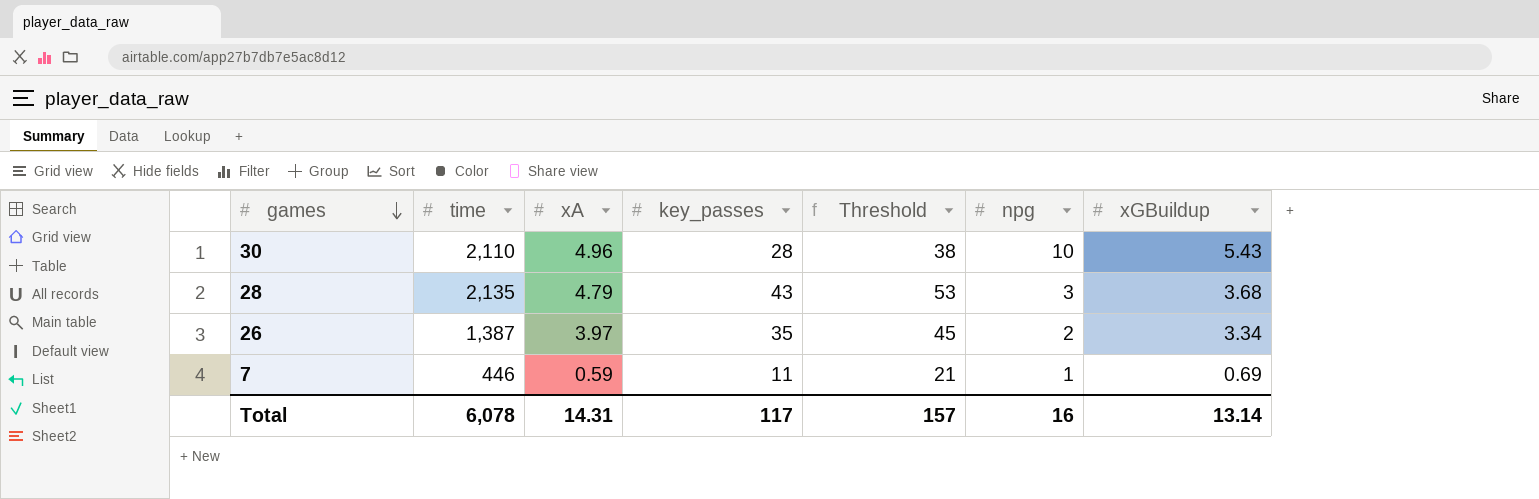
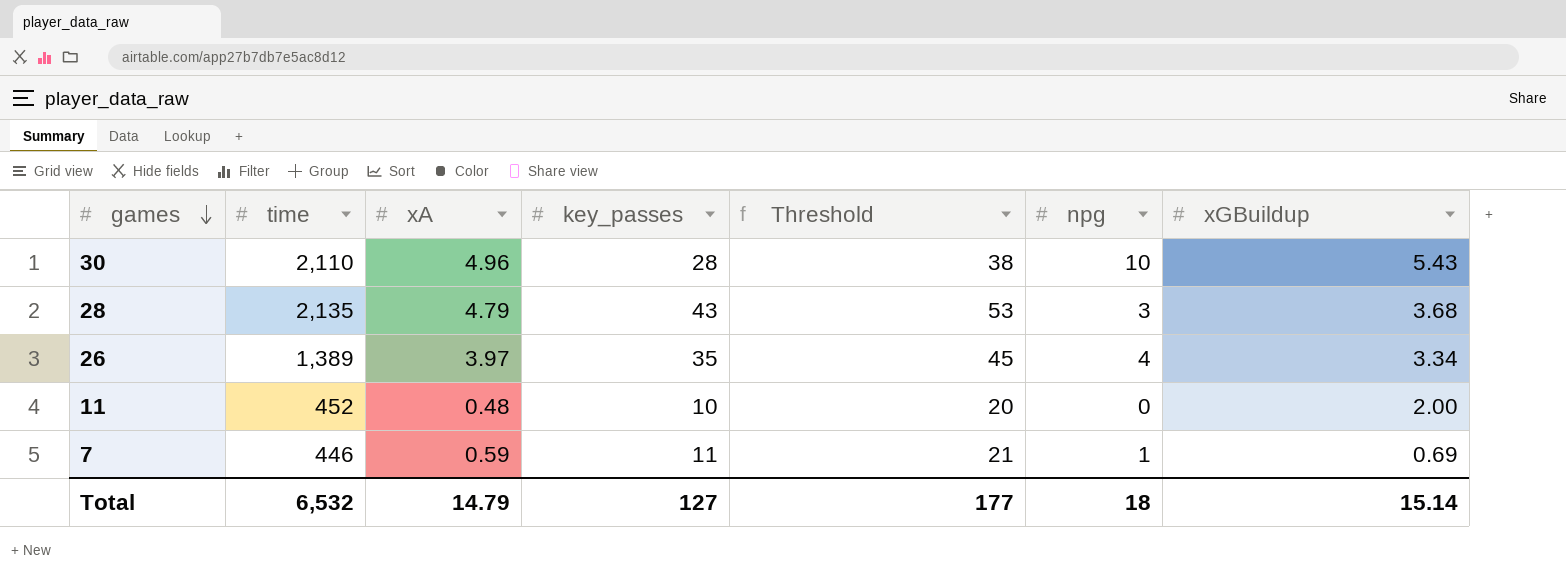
26 | time: 1,387 -> 1,389
26 | npg: 2 -> 4
row 11: none -> 452 | 0.48 | 10 | 20 | 0 | 2.00
Total | time: 6,078 -> 6,532
Total | xA: 14.31 -> 14.79
Total | key_passes: 117 -> 127
Total | Threshold: 157 -> 177
Total | npg: 16 -> 18
Total | xGBuildup: 13.14 -> 15.14

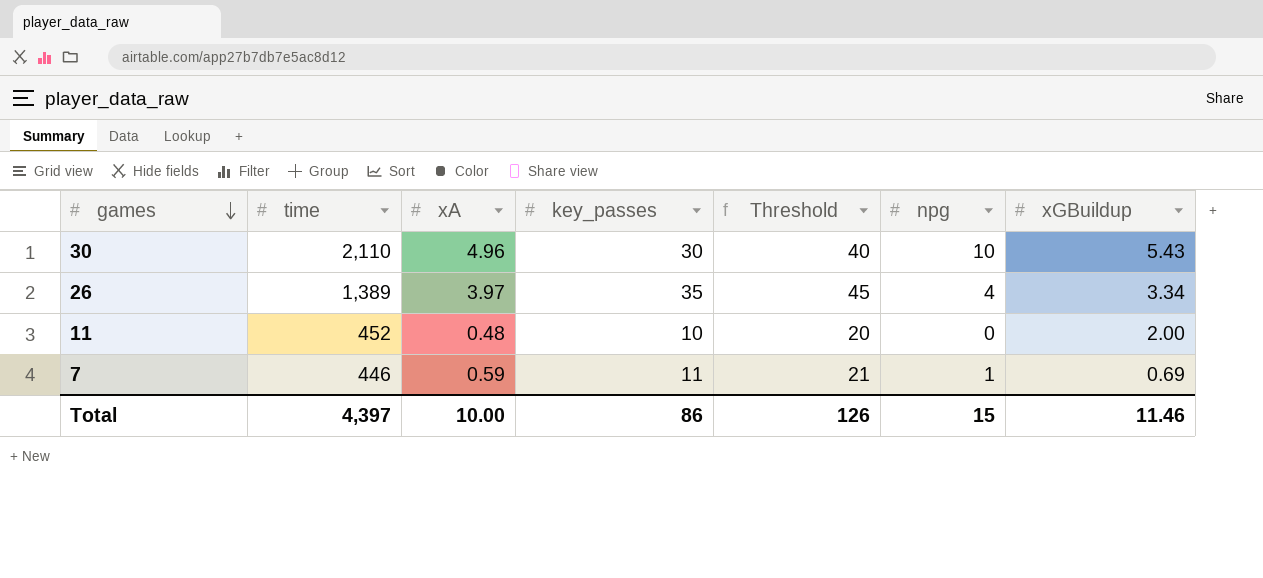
row 28: 2,135 | 4.79 | 43 | 53 | 3 | 3.68 -> none
30 | key_passes: 28 -> 30
30 | Threshold: 38 -> 40
Total | time: 6,532 -> 4,397
Total | xA: 14.79 -> 10.00
Total | key_passes: 127 -> 86
Total | Threshold: 177 -> 126
Total | npg: 18 -> 15
Total | xGBuildup: 15.14 -> 11.46

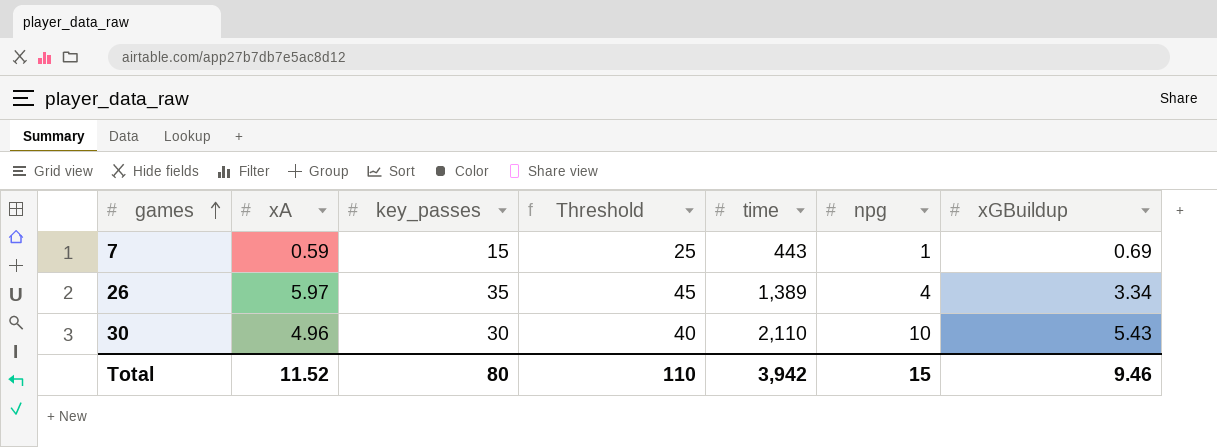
row order: games descending -> games ascending
column time | position: 2 -> 5
row 11: 452 | 0.48 | 10 | 20 | 0 | 2.00 -> none
7 | key_passes: 11 -> 15
7 | Threshold: 21 -> 25
7 | time: 446 -> 443
26 | xA: 3.97 -> 5.97
Total | xA: 10.00 -> 11.52
Total | key_passes: 86 -> 80
Total | Threshold: 126 -> 110
Total | time: 4,397 -> 3,942
Total | xGBuildup: 11.46 -> 9.46

